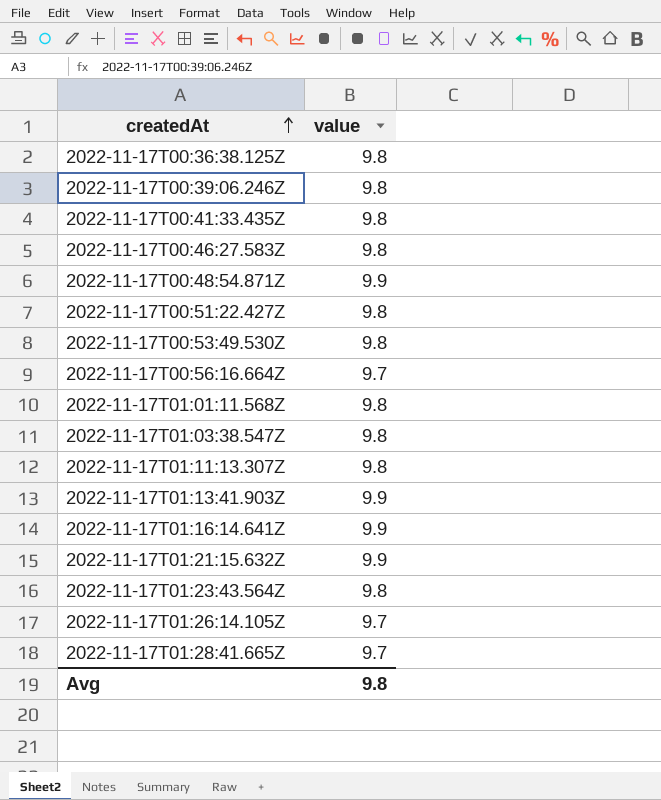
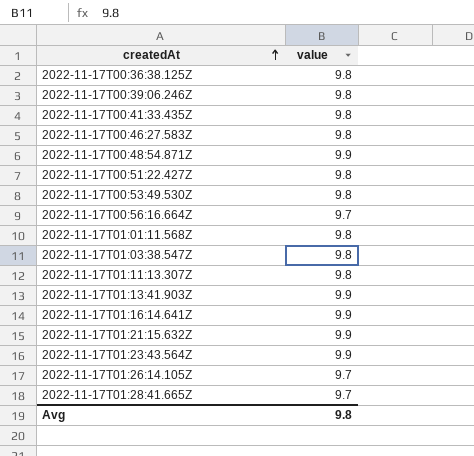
2022-11-17T01:23:43.564Z | value: 9.8 -> 9.9

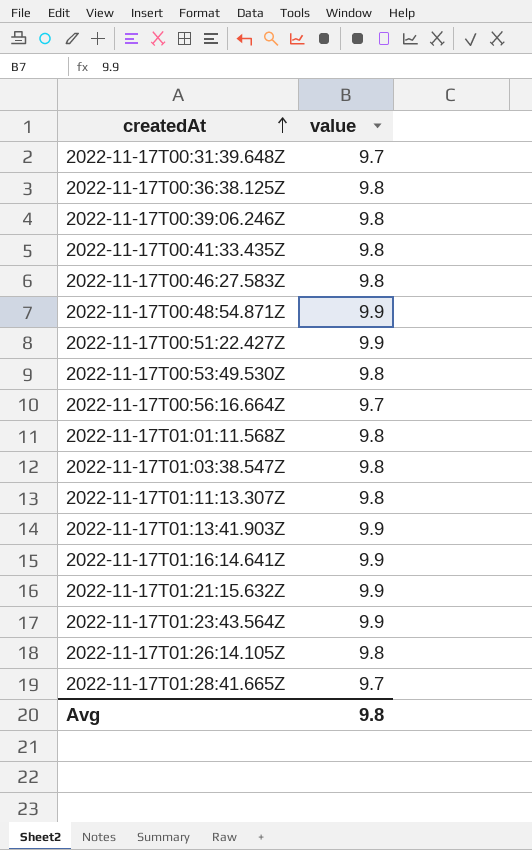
row 2022-11-17T00:31:39.648Z: none -> 9.7
2022-11-17T00:51:22.427Z | value: 9.8 -> 9.9
2022-11-17T01:26:14.105Z | value: 9.7 -> 9.8

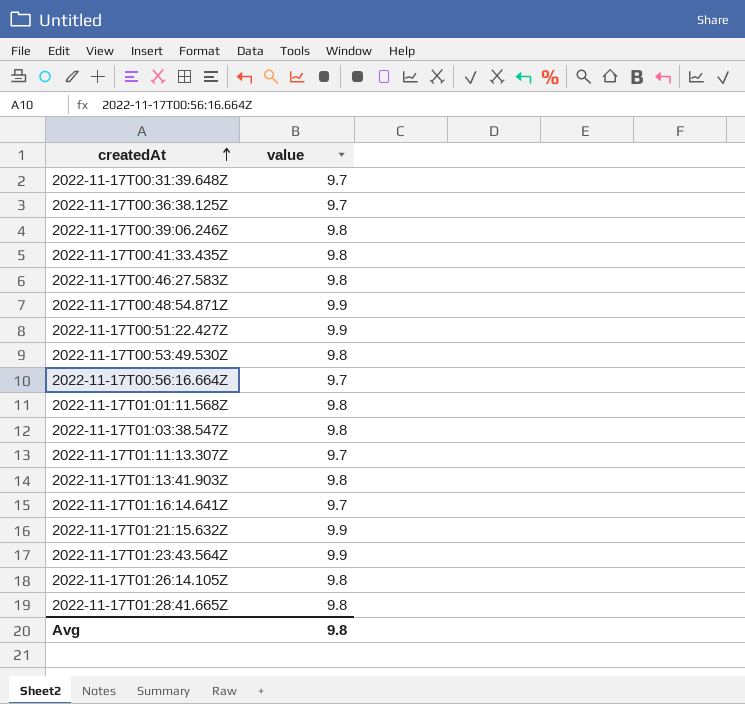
2022-11-17T00:36:38.125Z | value: 9.8 -> 9.7
2022-11-17T01:11:13.307Z | value: 9.8 -> 9.7
2022-11-17T01:13:41.903Z | value: 9.9 -> 9.8
2022-11-17T01:16:14.641Z | value: 9.9 -> 9.7
2022-11-17T01:28:41.665Z | value: 9.7 -> 9.8

